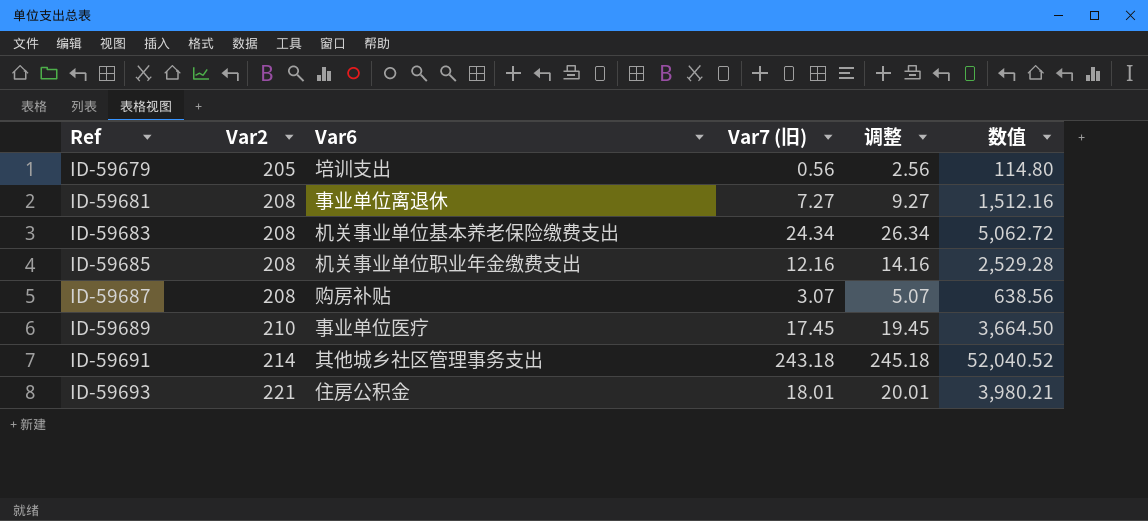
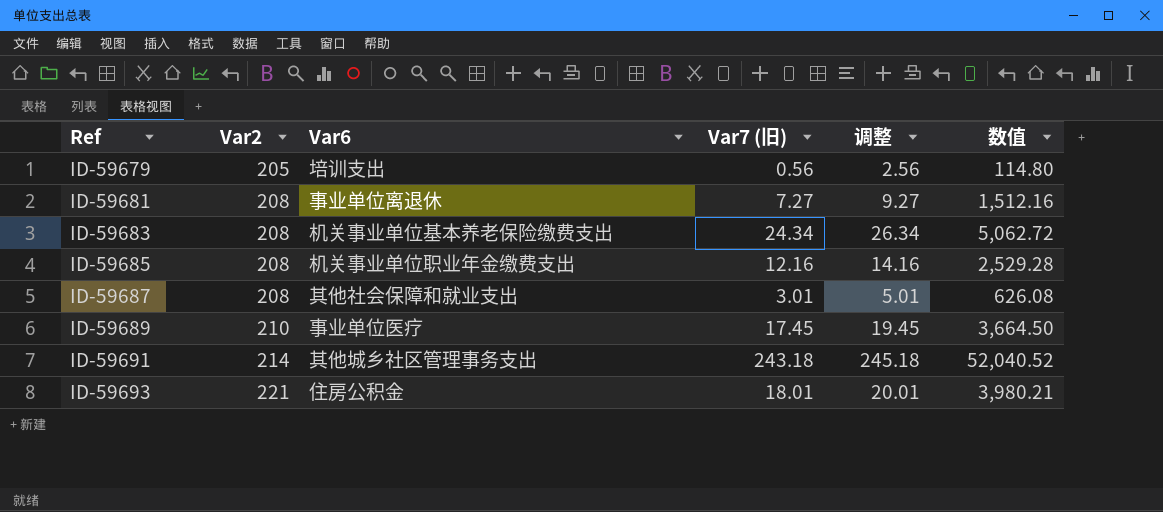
ID-59687 | Var6: 购房补贴 -> 其他社会保障和就业支出
ID-59687 | Var7 (旧): 3.07 -> 3.01
ID-59687 | 调整: 5.07 -> 5.01
ID-59687 | 数值: 638.56 -> 626.08

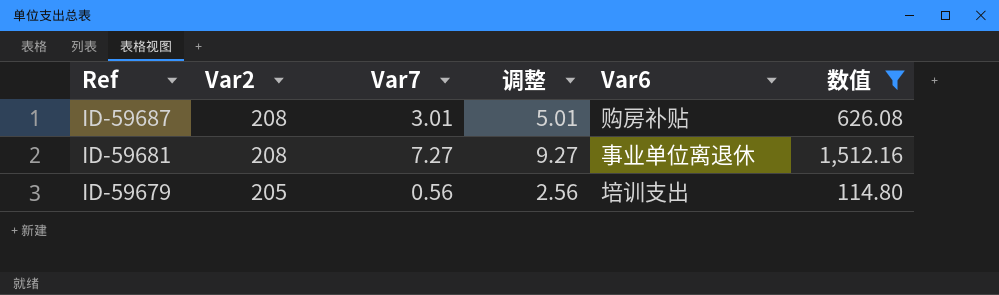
filter: none -> 数值 <= 1,512.16
row order: Ref ascending -> Ref descending
column name: Var7 (旧) -> Var7
column Var6 | position: 3 -> 5
ID-59687 | Var6: 其他社会保障和就业支出 -> 购房补贴

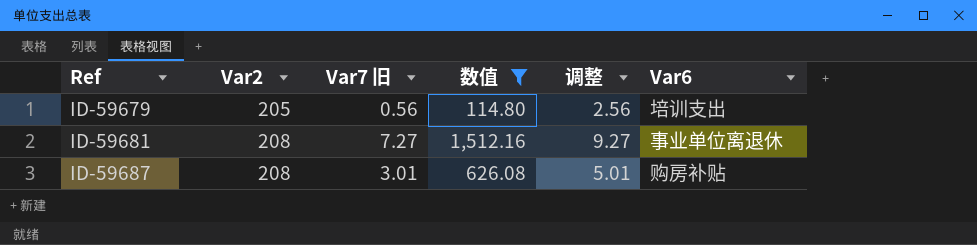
row order: Ref descending -> Ref ascending
column name: Var7 -> Var7 旧
column 数值 | position: 6 -> 4

